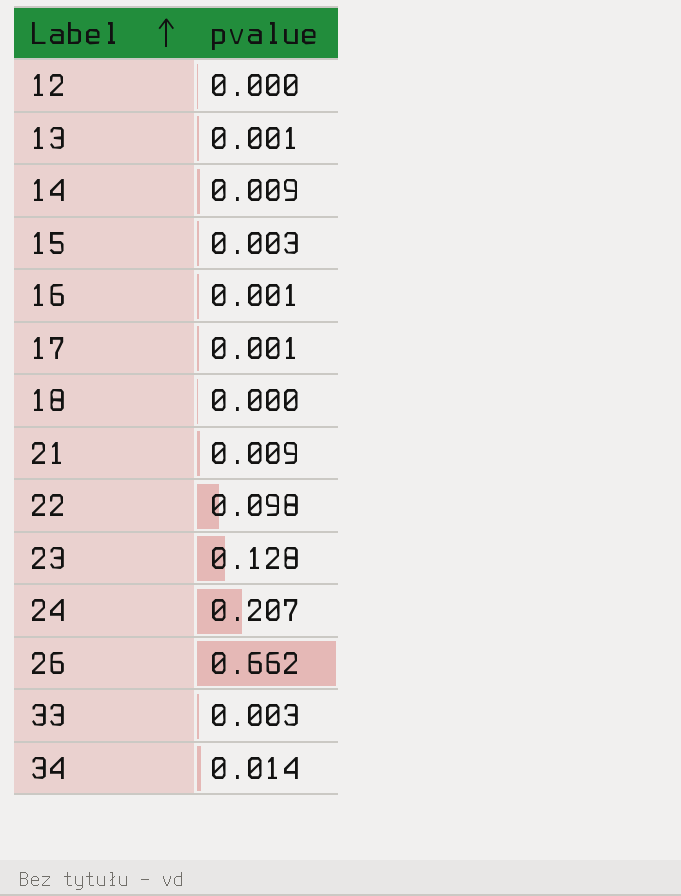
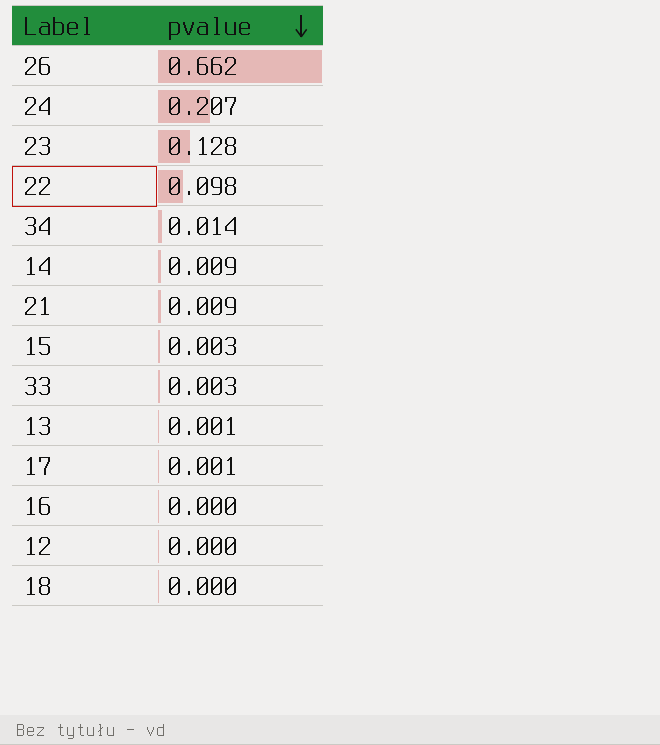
row order: Label ascending -> pvalue descending
16 | pvalue: 0.001 -> 0.000

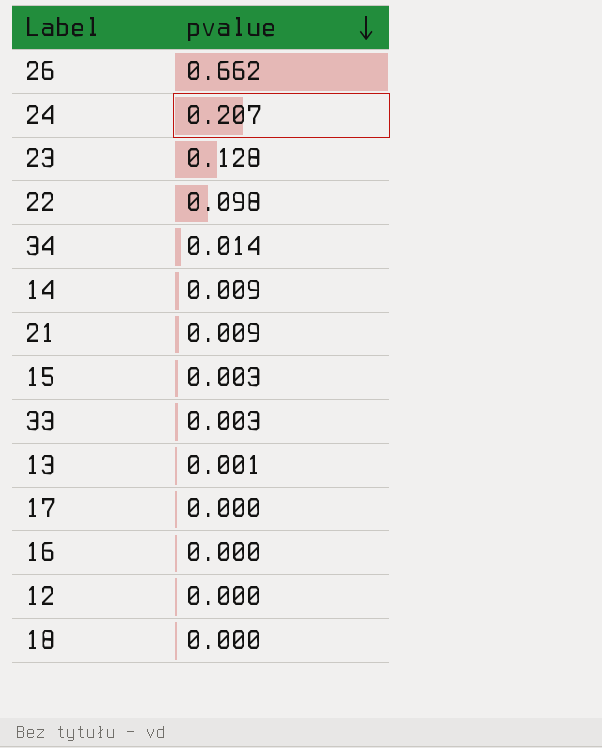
17 | pvalue: 0.001 -> 0.000

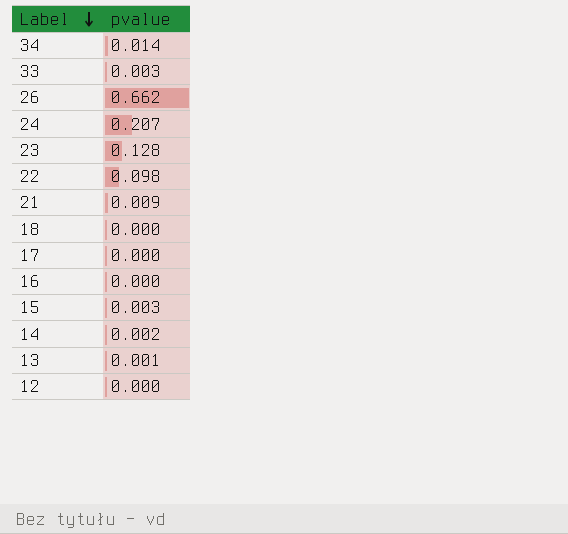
row order: pvalue descending -> Label descending
14 | pvalue: 0.009 -> 0.002

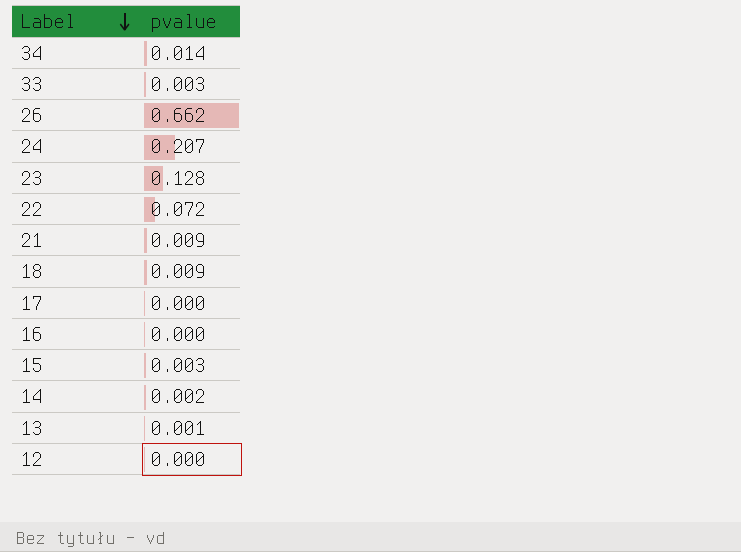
22 | pvalue: 0.098 -> 0.072
18 | pvalue: 0.000 -> 0.009

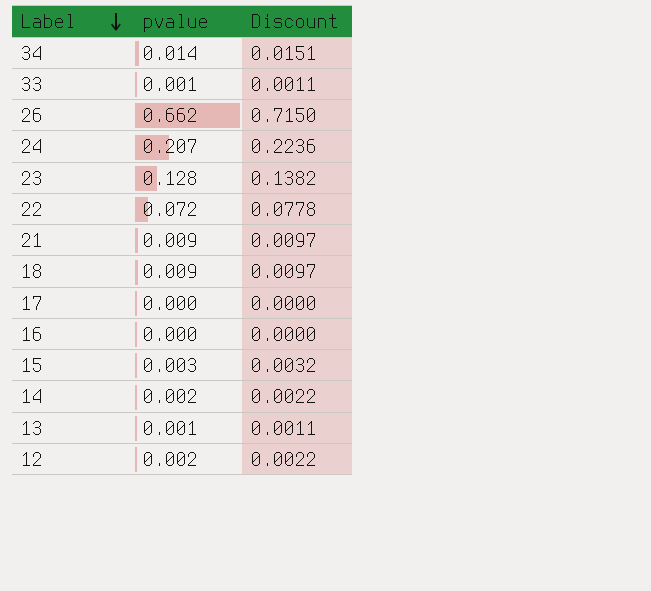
column Discount | formula: none -> [pvalue] * 1.08
33 | pvalue: 0.003 -> 0.001
12 | pvalue: 0.000 -> 0.002

